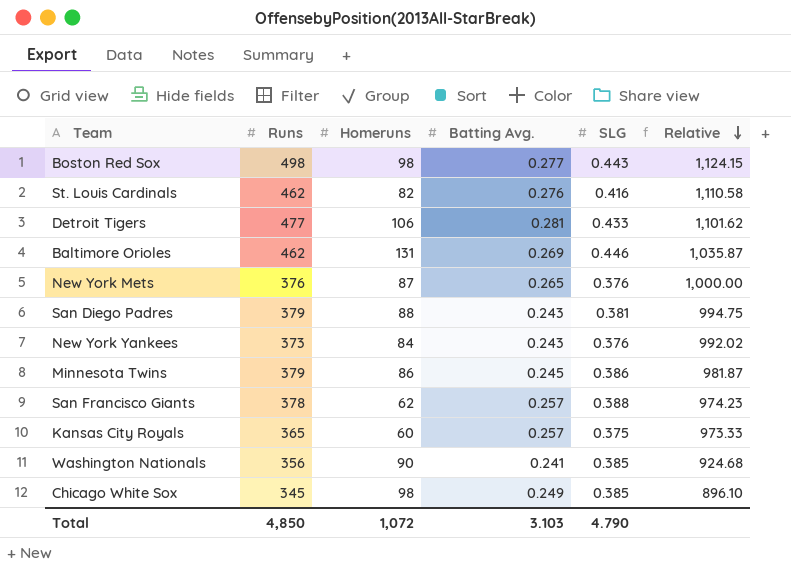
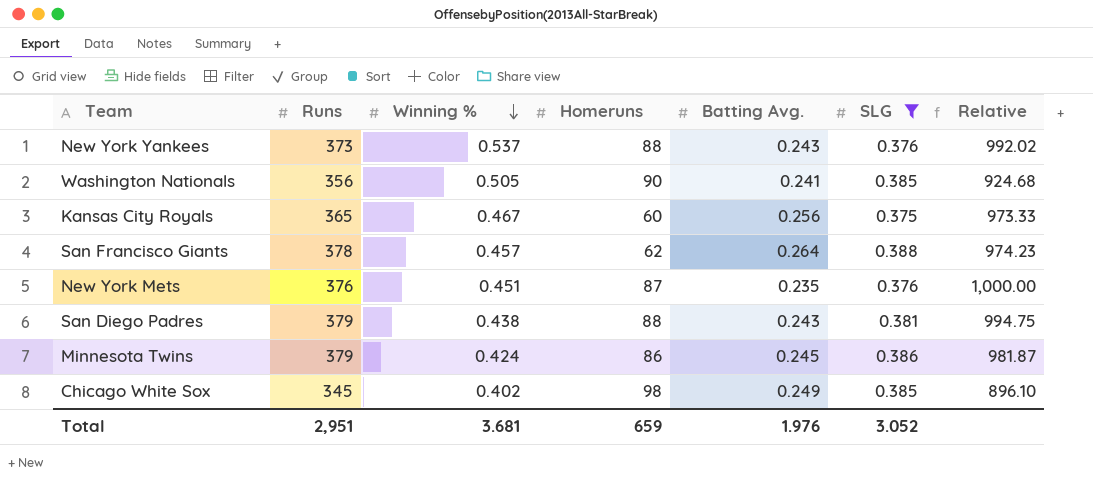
filter: none -> SLG <= 0.388
row order: Relative descending -> Winning % descending
column Winning % | position: none -> 3
New York Yankees | Homeruns: 84 -> 88
Kansas City Royals | Batting Avg.: 0.257 -> 0.256
San Francisco Giants | Batting Avg.: 0.257 -> 0.264
New York Mets | Batting Avg.: 0.265 -> 0.235
Total | Runs: 4,850 -> 2,951
Total | Homeruns: 1,072 -> 659
Total | Batting Avg.: 3.103 -> 1.976
Total | SLG: 4.790 -> 3.052

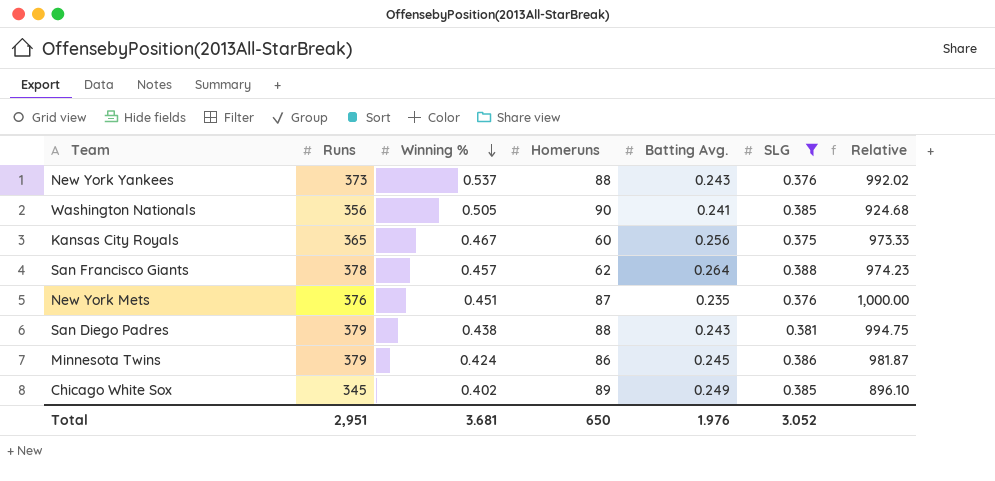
Chicago White Sox | Homeruns: 98 -> 89
Total | Homeruns: 659 -> 650

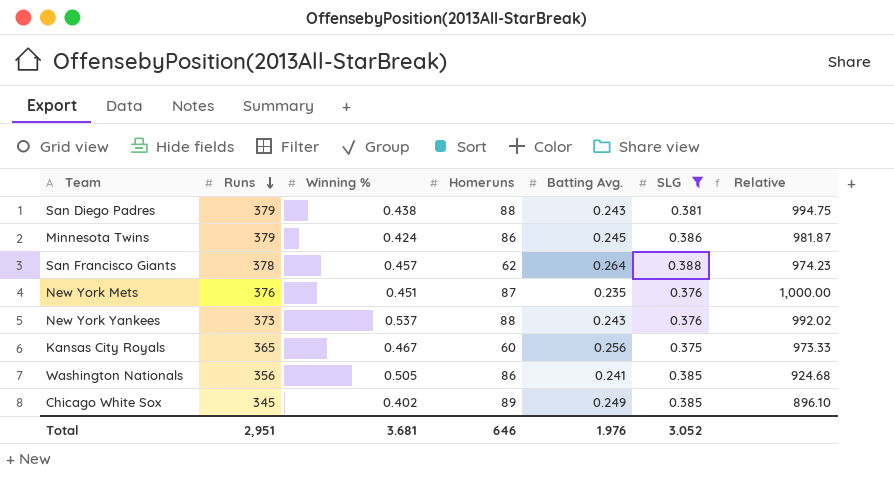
row order: Winning % descending -> Runs descending
Washington Nationals | Homeruns: 90 -> 86
Total | Homeruns: 650 -> 646

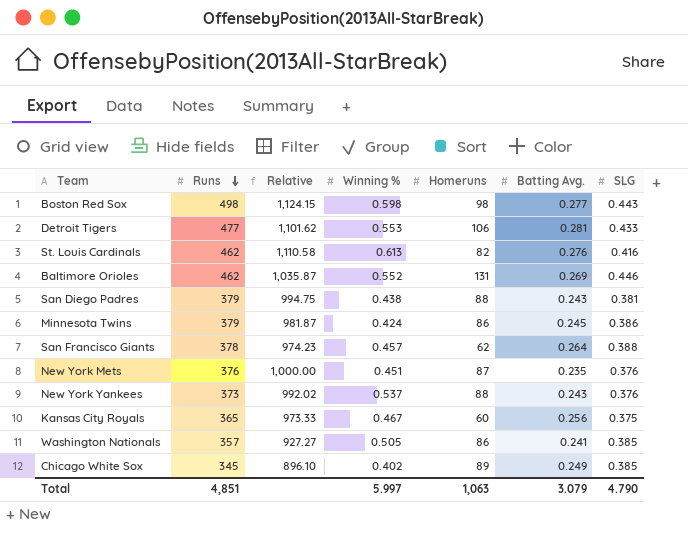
filter: SLG <= 0.388 -> none
column Relative | position: 7 -> 3
Washington Nationals | Runs: 356 -> 357
Washington Nationals | Relative: 924.68 -> 927.27
Total | Runs: 2,951 -> 4,851
Total | Winning %: 3.681 -> 5.997
Total | Homeruns: 646 -> 1,063
Total | Batting Avg.: 1.976 -> 3.079
Total | SLG: 3.052 -> 4.790

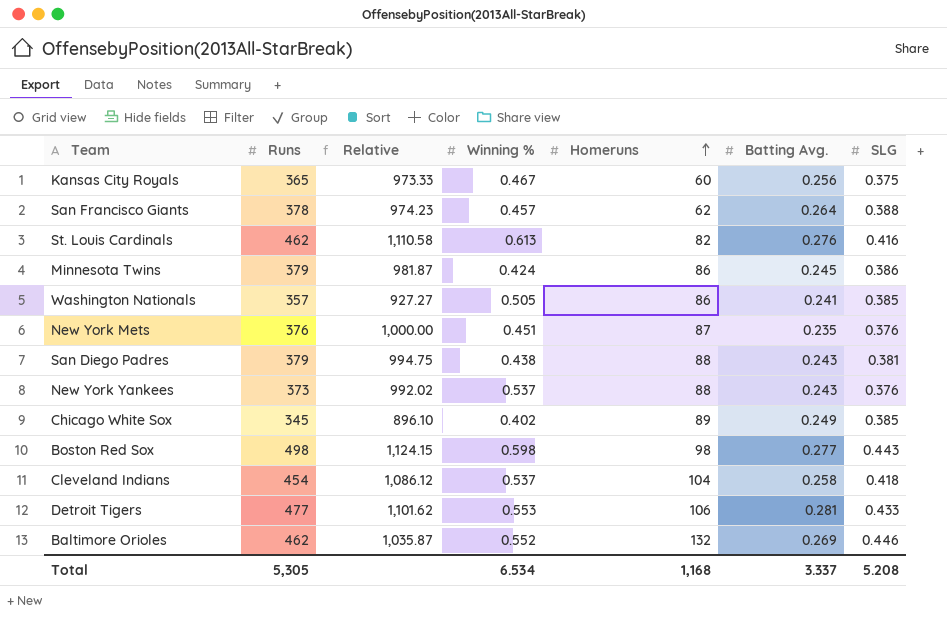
row order: Runs descending -> Homeruns ascending
row Cleveland Indians: none -> 454 | 1,086.12 | 0.537 | 104 | 0.258 | 0.418
Baltimore Orioles | Homeruns: 131 -> 132
Total | Runs: 4,851 -> 5,305
Total | Winning %: 5.997 -> 6.534
Total | Homeruns: 1,063 -> 1,168
Total | Batting Avg.: 3.079 -> 3.337
Total | SLG: 4.790 -> 5.208

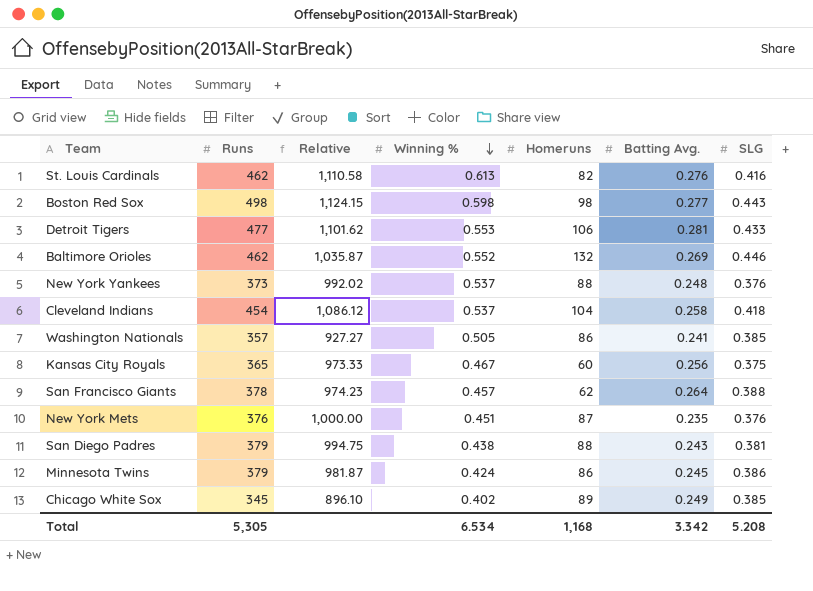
row order: Homeruns ascending -> Winning % descending
New York Yankees | Batting Avg.: 0.243 -> 0.248
Total | Batting Avg.: 3.337 -> 3.342

